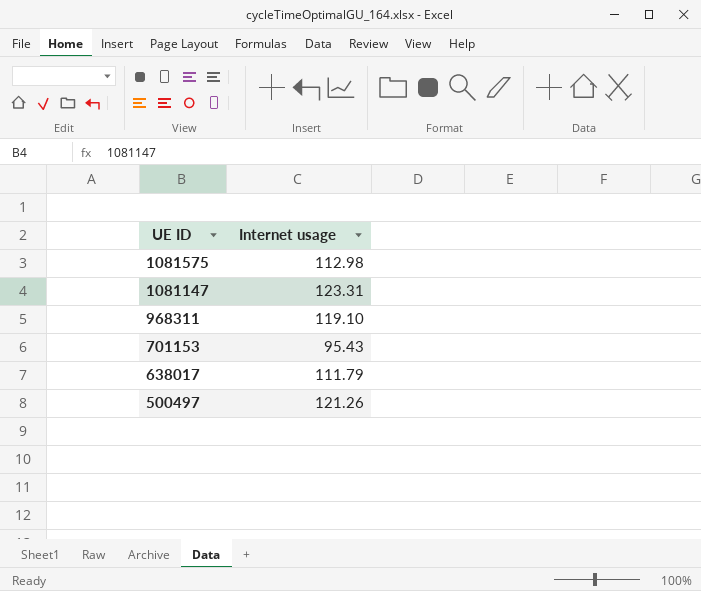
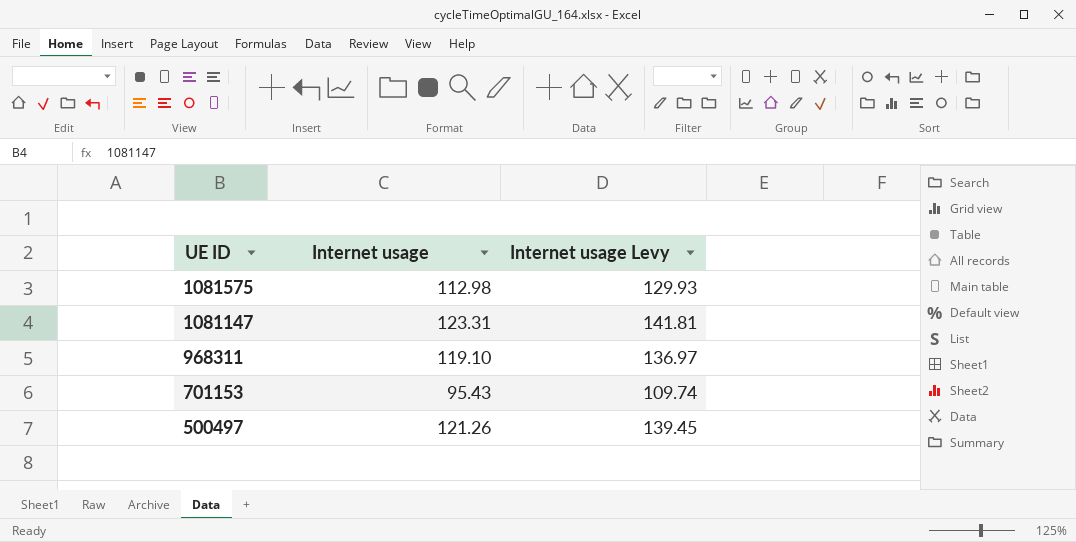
column Internet usage Levy | formula: none -> [Internet usage] * 1.15
row 638017: 111.79 -> none

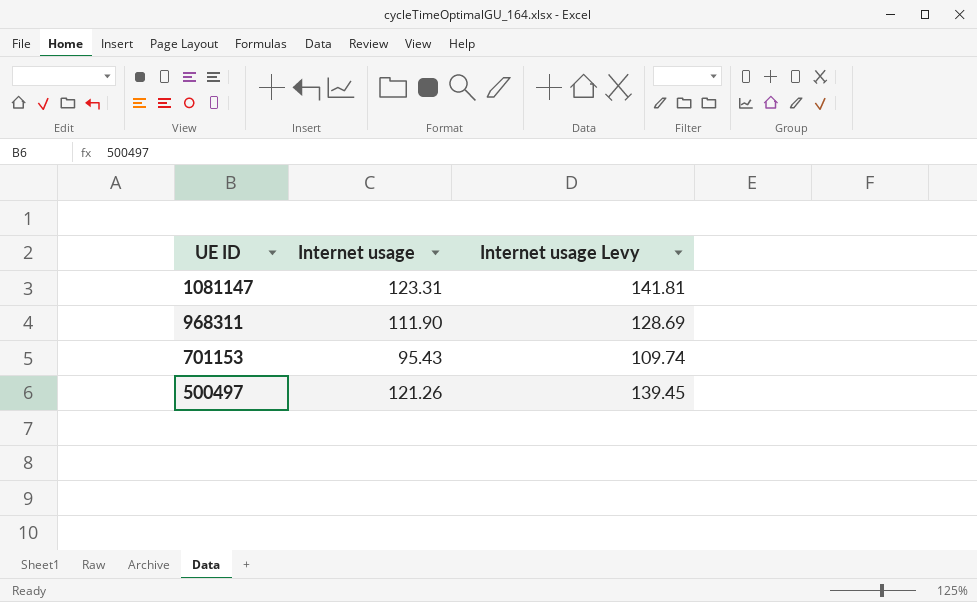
row 1081575: 112.98 | 129.93 -> none
968311 | Internet usage: 119.10 -> 111.90
968311 | Internet usage Levy: 136.97 -> 128.69

